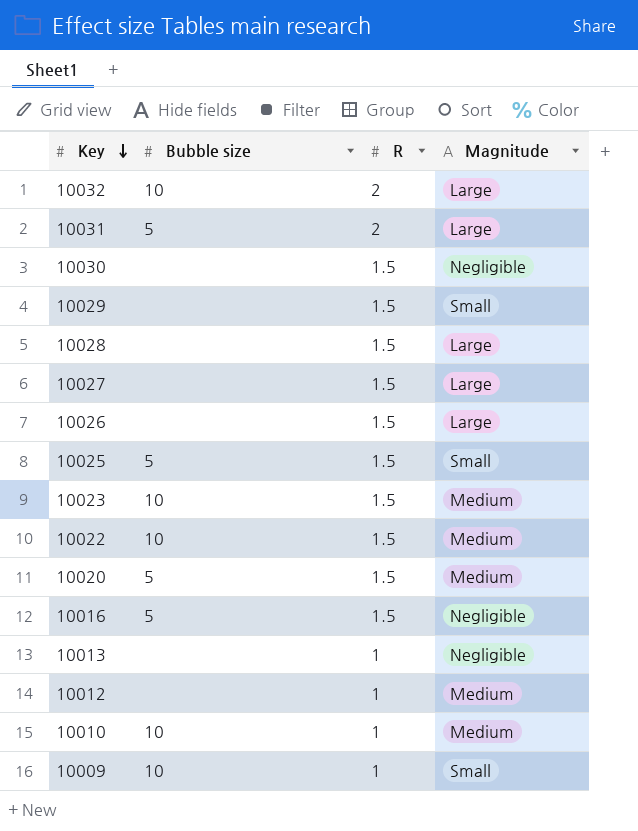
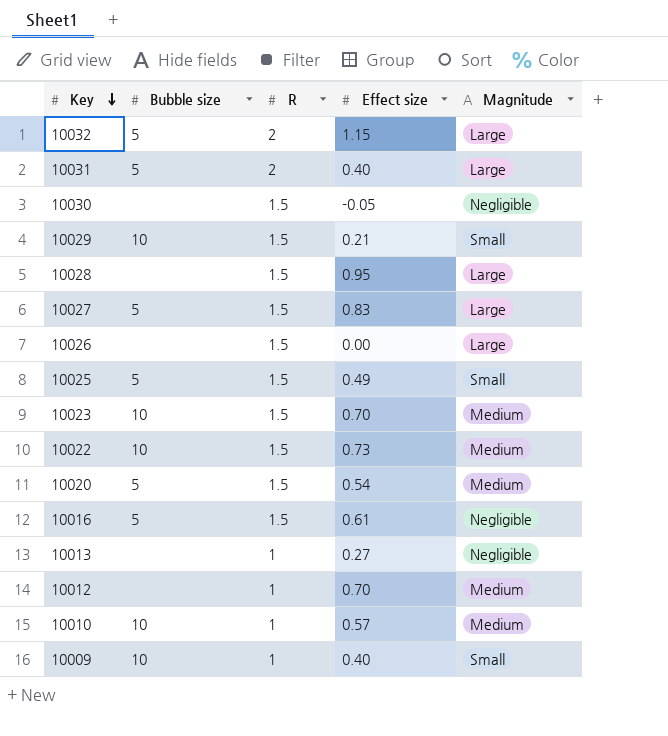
column Effect size | position: none -> 4
10032 | Bubble size: 10 -> 5
10029 | Bubble size: none -> 10
10027 | Bubble size: none -> 5

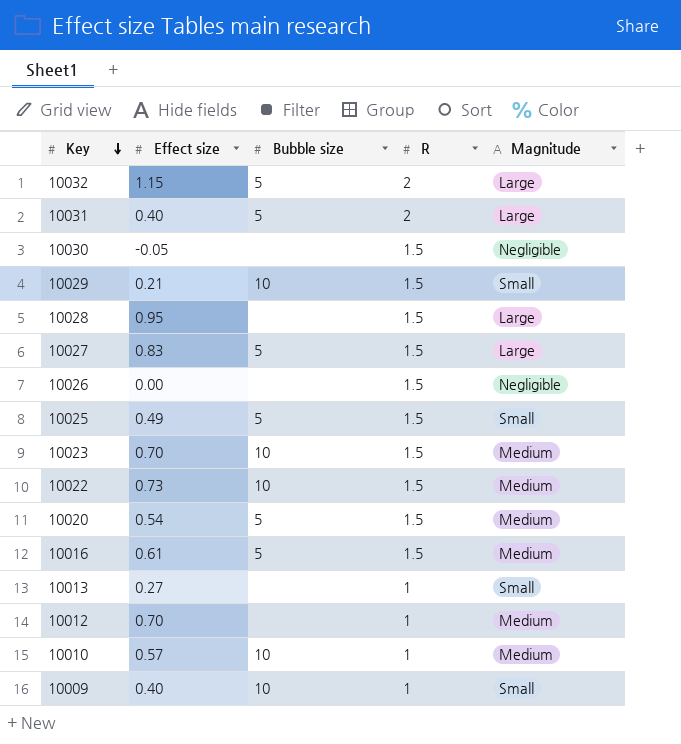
column Effect size | position: 4 -> 2
10026 | Magnitude: Large -> Negligible
10016 | Magnitude: Negligible -> Medium
10013 | Magnitude: Negligible -> Small

